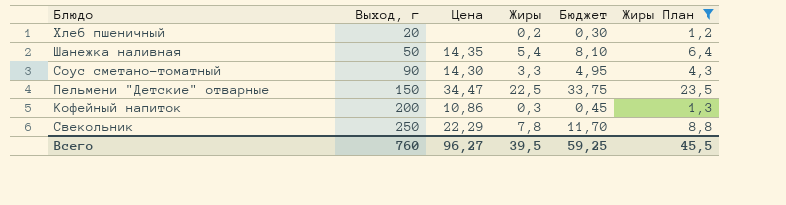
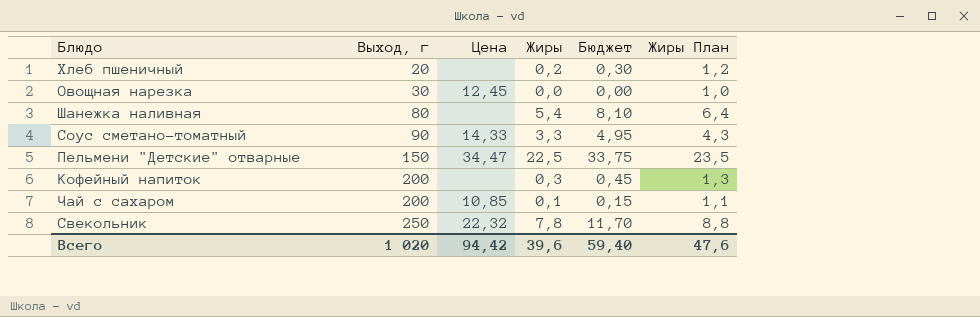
filter: Жиры План >= 1,2 -> none
Шанежка наливная | Выход, г: 50 -> 80
Шанежка наливная | Цена: 14,35 -> none
Соус сметано-томатный | Цена: 14,30 -> 14,33
Кофейный напиток | Цена: 10,86 -> none
Свекольник | Цена: 22,29 -> 22,32
Всего | Выход, г: 760 -> 1 020
Всего | Цена: 96,27 -> 94,42
Всего | Жиры: 39,5 -> 39,6
Всего | Бюджет: 59,25 -> 59,40
Всего | Жиры План: 45,5 -> 47,6

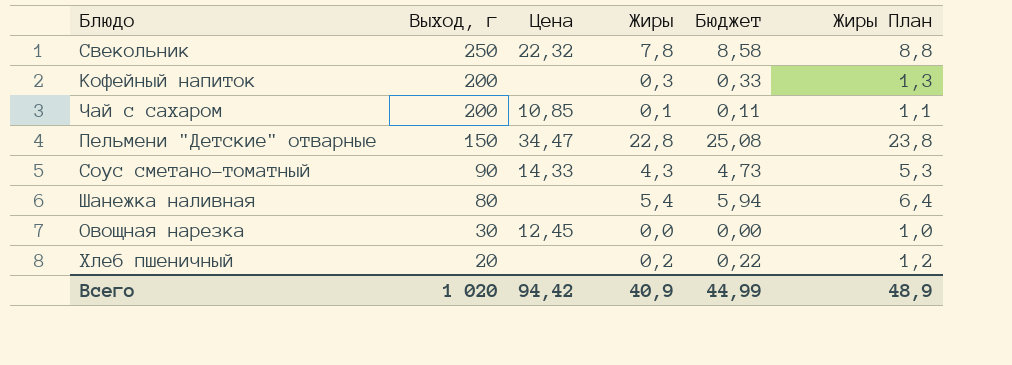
row order: Выход, г ascending -> Выход, г descending
column Бюджет | formula: [Жиры] * 1,5 -> [Жиры] * 1,1
Пельмени "Детские" отварные | Жиры: 22,5 -> 22,8
Пельмени "Детские" отварные | Жиры План: 23,5 -> 23,8
Соус сметано-томатный | Жиры: 3,3 -> 4,3
Соус сметано-томатный | Жиры План: 4,3 -> 5,3
Всего | Жиры: 39,6 -> 40,9
Всего | Бюджет: 59,40 -> 44,99
Всего | Жиры План: 47,6 -> 48,9

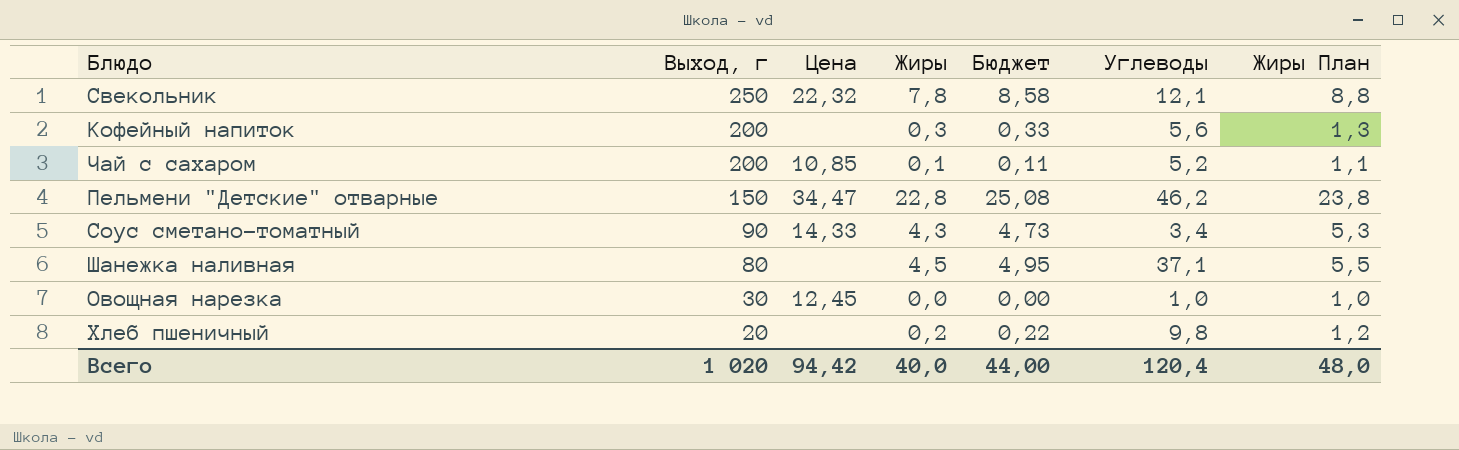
column Углеводы | position: none -> 6
Шанежка наливная | Жиры: 5,4 -> 4,5
Шанежка наливная | Бюджет: 5,94 -> 4,95
Шанежка наливная | Жиры План: 6,4 -> 5,5
Всего | Жиры: 40,9 -> 40,0
Всего | Бюджет: 44,99 -> 44,00
Всего | Жиры План: 48,9 -> 48,0

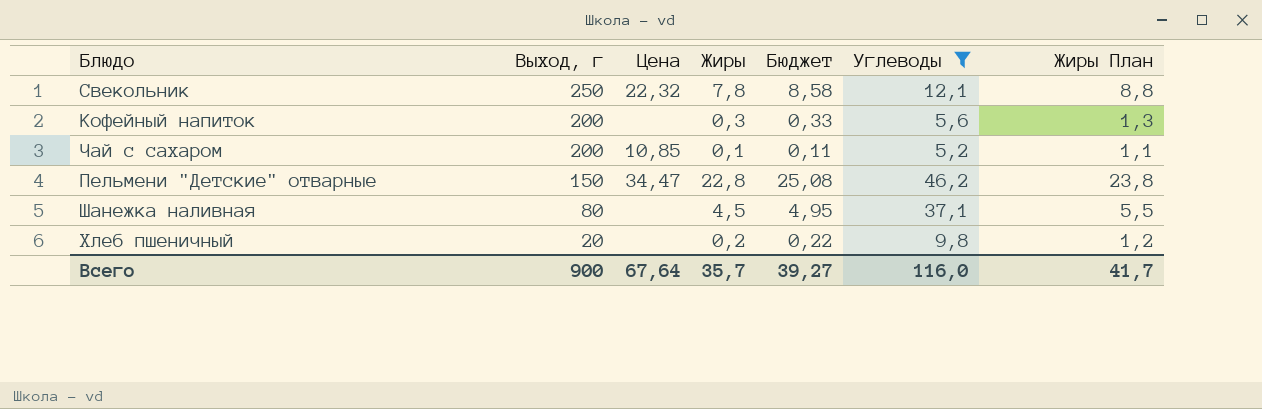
filter: none -> Углеводы >= 5,2
Всего | Выход, г: 1 020 -> 900
Всего | Цена: 94,42 -> 67,64
Всего | Жиры: 40,0 -> 35,7
Всего | Бюджет: 44,00 -> 39,27
Всего | Углеводы: 120,4 -> 116,0
Всего | Жиры План: 48,0 -> 41,7

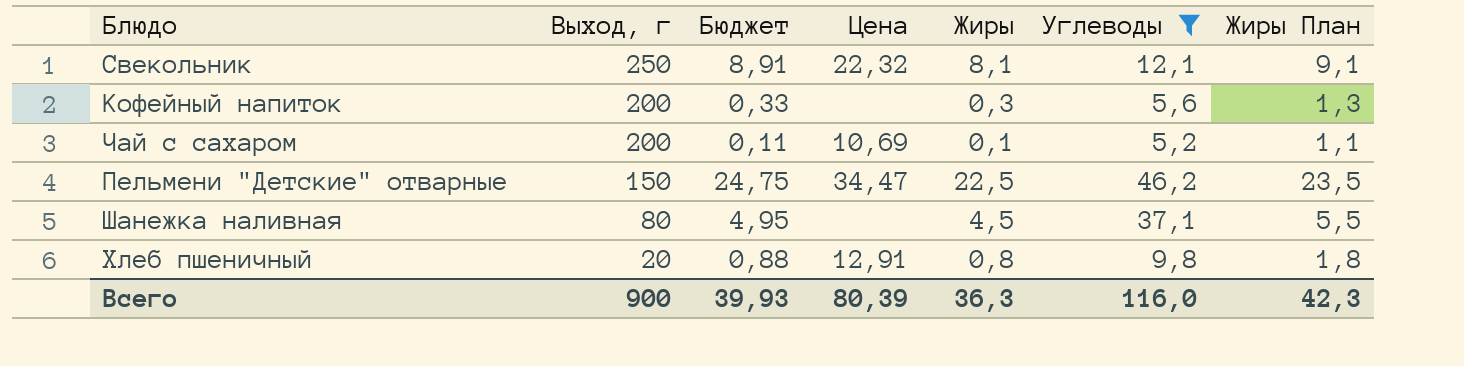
column Бюджет | position: 5 -> 3
Свекольник | Бюджет: 8,58 -> 8,91
Свекольник | Жиры: 7,8 -> 8,1
Свекольник | Жиры План: 8,8 -> 9,1
Чай с сахаром | Цена: 10,85 -> 10,69
Пельмени "Детские" отварные | Бюджет: 25,08 -> 24,75
Пельмени "Детские" отварные | Жиры: 22,8 -> 22,5
Пельмени "Детские" отварные | Жиры План: 23,8 -> 23,5
Хлеб пшеничный | Бюджет: 0,22 -> 0,88
Хлеб пшеничный | Цена: none -> 12,91
Хлеб пшеничный | Жиры: 0,2 -> 0,8
Хлеб пшеничный | Жиры План: 1,2 -> 1,8
Всего | Бюджет: 39,27 -> 39,93
Всего | Цена: 67,64 -> 80,39
Всего | Жиры: 35,7 -> 36,3
Всего | Жиры План: 41,7 -> 42,3

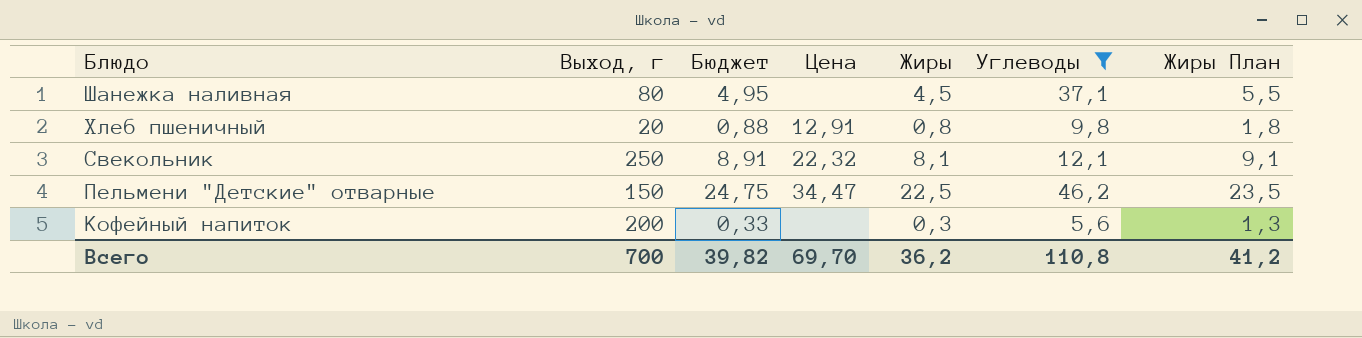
row order: Выход, г descending -> Блюдо descending
row Чай с сахаром: 200 | 0,11 | 10,69 | 0,1 | 5,2 | 1,1 -> none
Всего | Выход, г: 900 -> 700
Всего | Бюджет: 39,93 -> 39,82
Всего | Цена: 80,39 -> 69,70
Всего | Жиры: 36,3 -> 36,2
Всего | Углеводы: 116,0 -> 110,8
Всего | Жиры План: 42,3 -> 41,2

